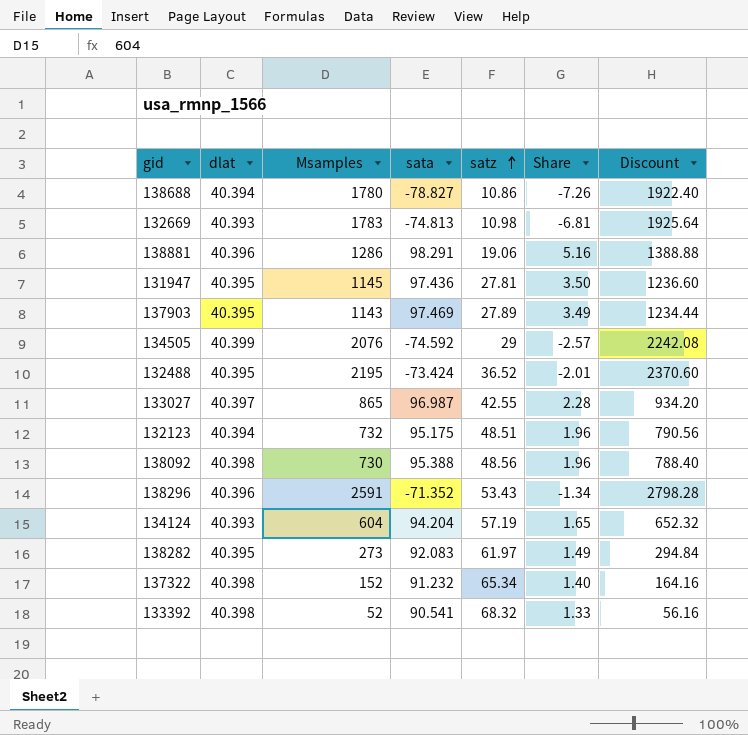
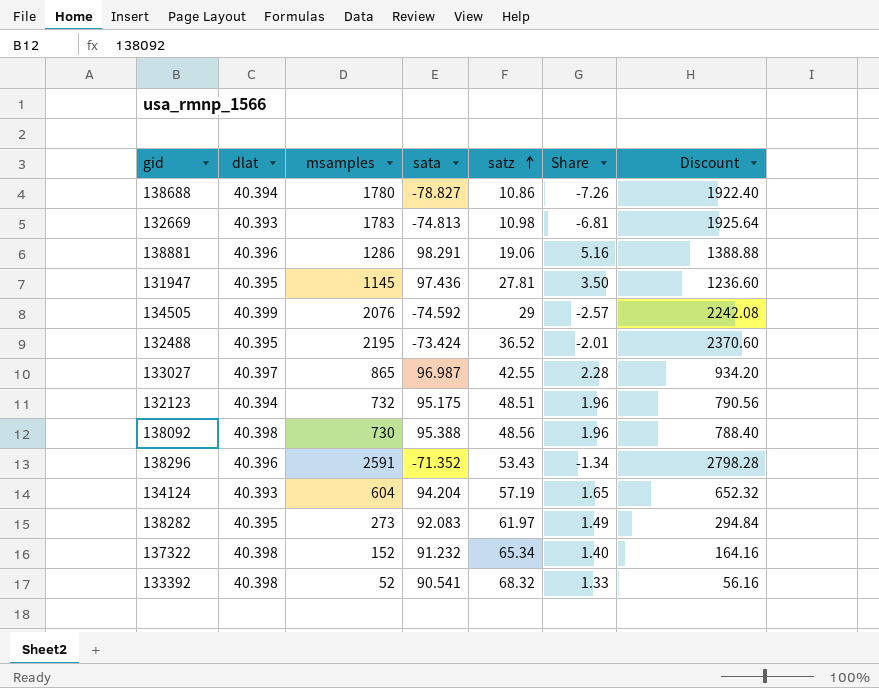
column name: Msamples -> msamples
row 137903: 40.395 | 1143 | 97.469 | 27.89 | 3.49 | 1234.44 -> none

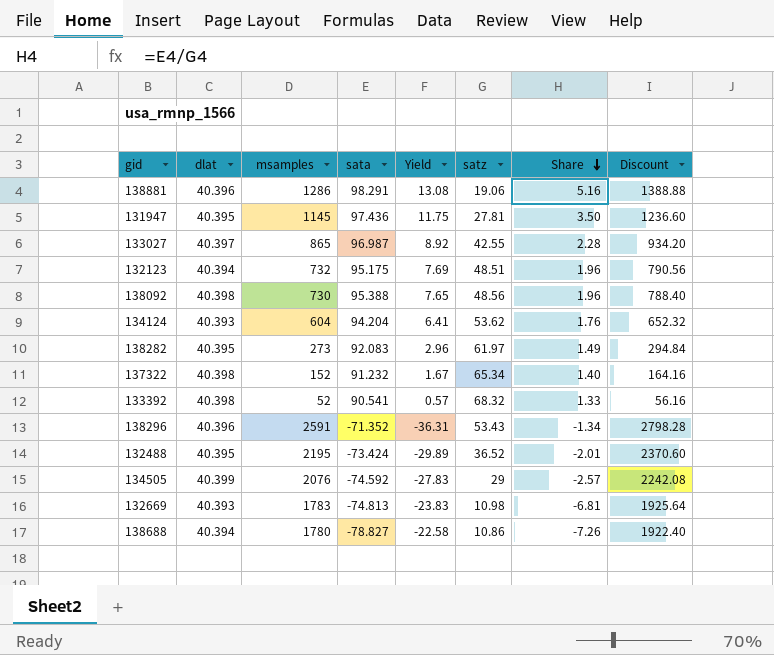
row order: satz ascending -> Share descending
column Yield | formula: none -> [msamples] / [sata]
134124 | satz: 57.19 -> 53.62
134124 | Share: 1.65 -> 1.76

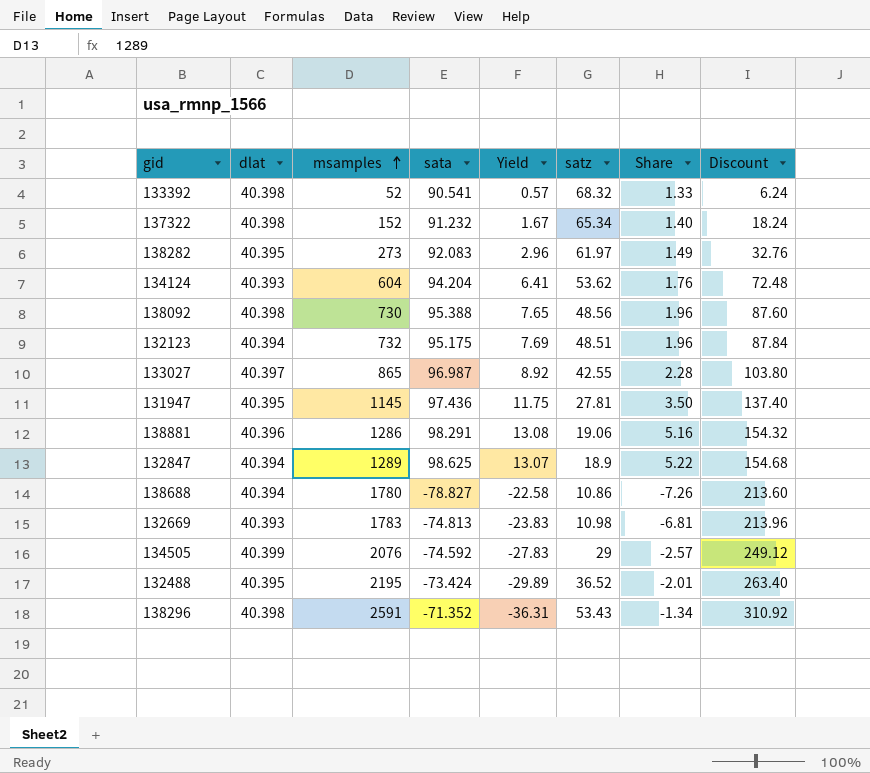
row order: Share descending -> msamples ascending
column Discount | formula: [msamples] * 1.08 -> [msamples] * 0.12
row 132847: none -> 40.394 | 1289 | 98.625 | 13.07 | 18.9 | 5.22 | 154.68
138296 | dlat: 40.396 -> 40.398

